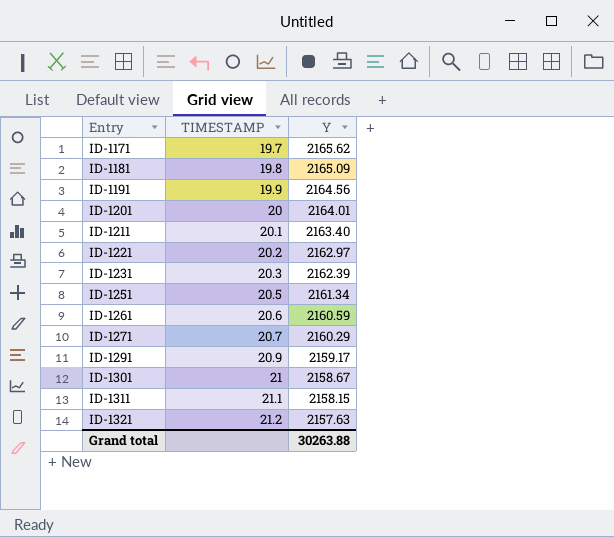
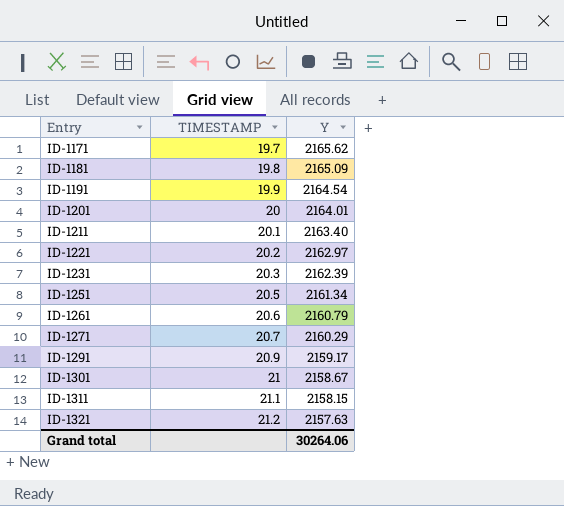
ID-1191 | Y: 2164.56 -> 2164.54
ID-1261 | Y: 2160.59 -> 2160.79
Grand total | Y: 30263.88 -> 30264.06

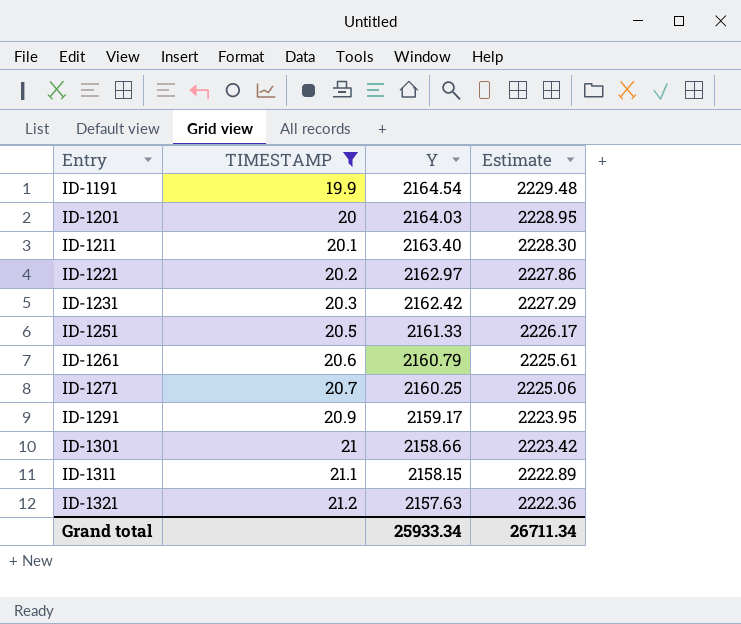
filter: none -> TIMESTAMP >= 19.9
column Estimate | formula: none -> [Y] * 1.03
ID-1201 | Y: 2164.01 -> 2164.03
ID-1231 | Y: 2162.39 -> 2162.42
ID-1251 | Y: 2161.34 -> 2161.33
ID-1271 | Y: 2160.29 -> 2160.25
ID-1301 | Y: 2158.67 -> 2158.66
Grand total | Y: 30264.06 -> 25933.34

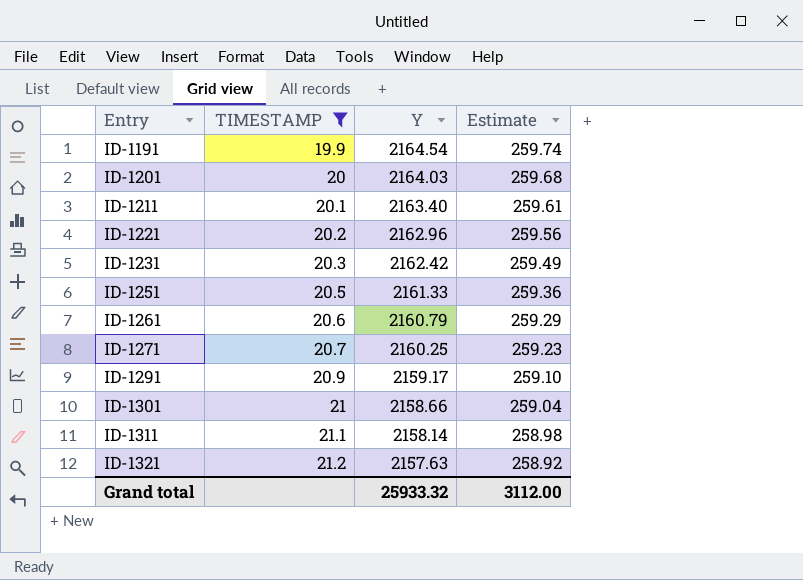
column Estimate | formula: [Y] * 1.03 -> [Y] * 0.12
ID-1221 | Y: 2162.97 -> 2162.96
ID-1311 | Y: 2158.15 -> 2158.14
Grand total | Y: 25933.34 -> 25933.32
Grand total | Estimate: 26711.34 -> 3112.00

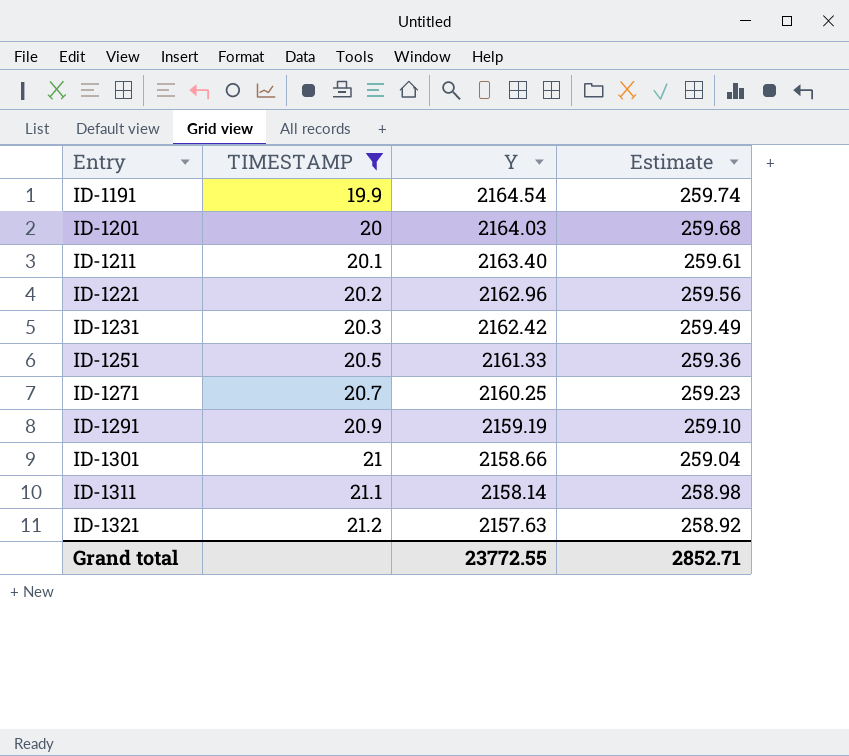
row ID-1261: 20.6 | 2160.79 | 259.29 -> none
ID-1291 | Y: 2159.17 -> 2159.19
Grand total | Y: 25933.32 -> 23772.55
Grand total | Estimate: 3112.00 -> 2852.71

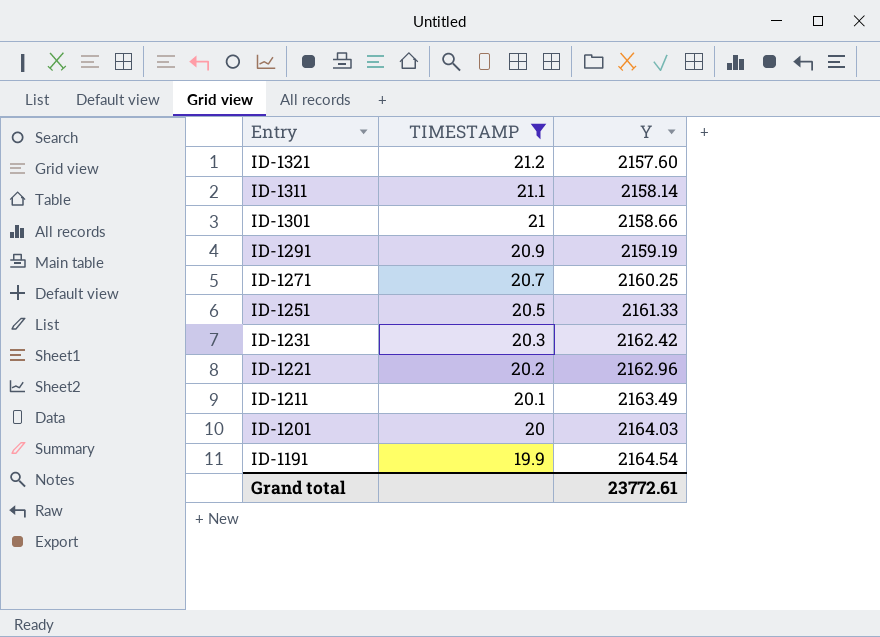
row order: Entry ascending -> Entry descending
column Estimate | formula: [Y] * 0.12 -> none
ID-1321 | Y: 2157.63 -> 2157.60
ID-1211 | Y: 2163.40 -> 2163.49
Grand total | Y: 23772.55 -> 23772.61

